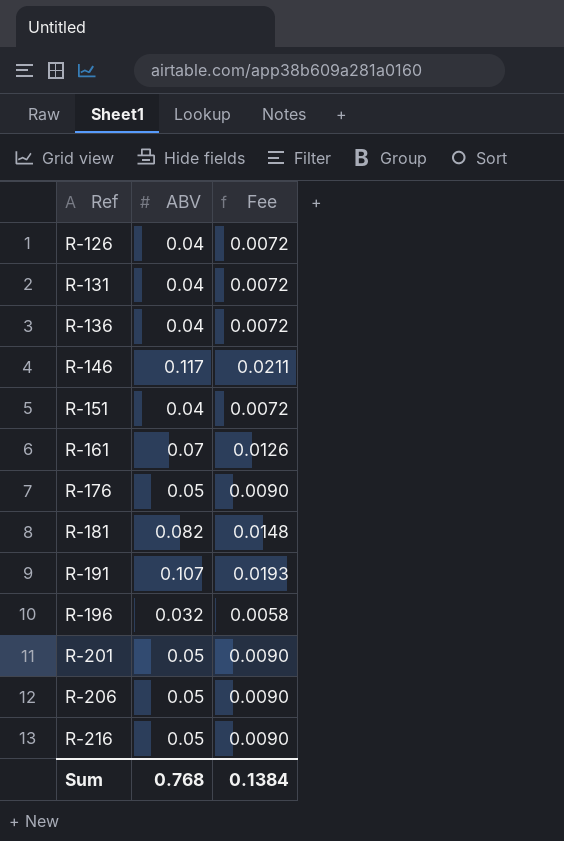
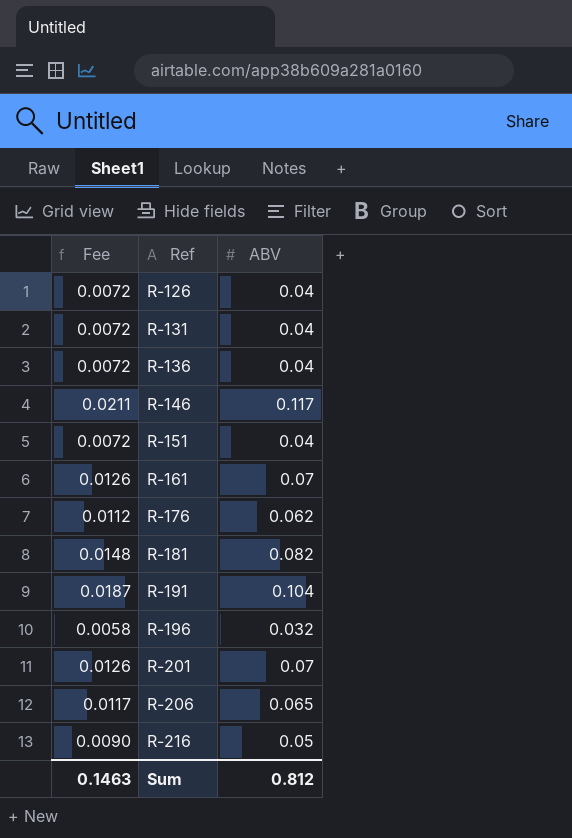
column Fee | position: 3 -> 1
R-176 | Fee: 0.0090 -> 0.0112
R-176 | ABV: 0.05 -> 0.062
R-191 | Fee: 0.0193 -> 0.0187
R-191 | ABV: 0.107 -> 0.104
R-201 | Fee: 0.0090 -> 0.0126
R-201 | ABV: 0.05 -> 0.07
R-206 | Fee: 0.0090 -> 0.0117
R-206 | ABV: 0.05 -> 0.065
Sum | Fee: 0.1384 -> 0.1463
Sum | ABV: 0.768 -> 0.812

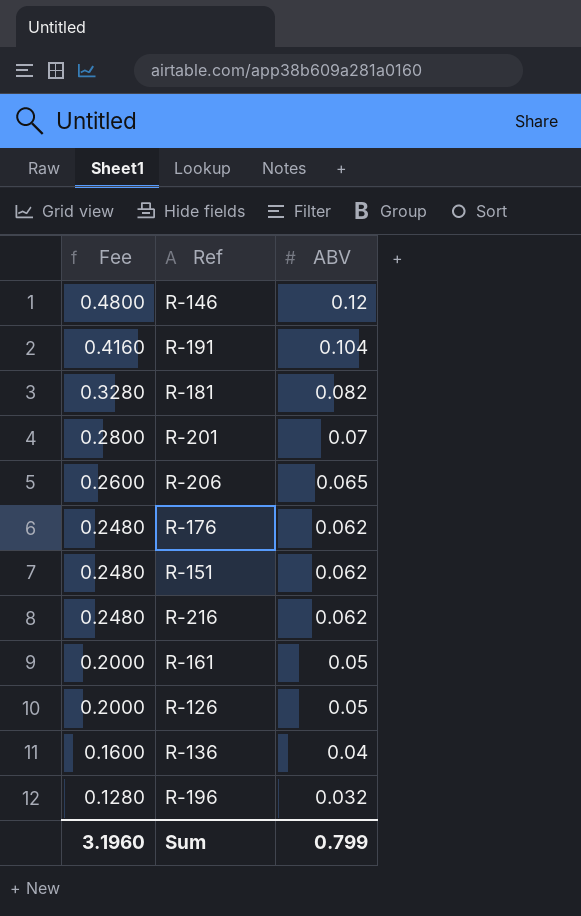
row order: Ref ascending -> Fee descending
column Fee | formula: [ABV] * 0.18 -> [ABV] * 4
row R-131: 0.0072 | 0.04 -> none
R-146 | ABV: 0.117 -> 0.12
R-151 | ABV: 0.04 -> 0.062
R-216 | ABV: 0.05 -> 0.062
R-161 | ABV: 0.07 -> 0.05
R-126 | ABV: 0.04 -> 0.05
Sum | Fee: 0.1463 -> 3.1960
Sum | ABV: 0.812 -> 0.799

